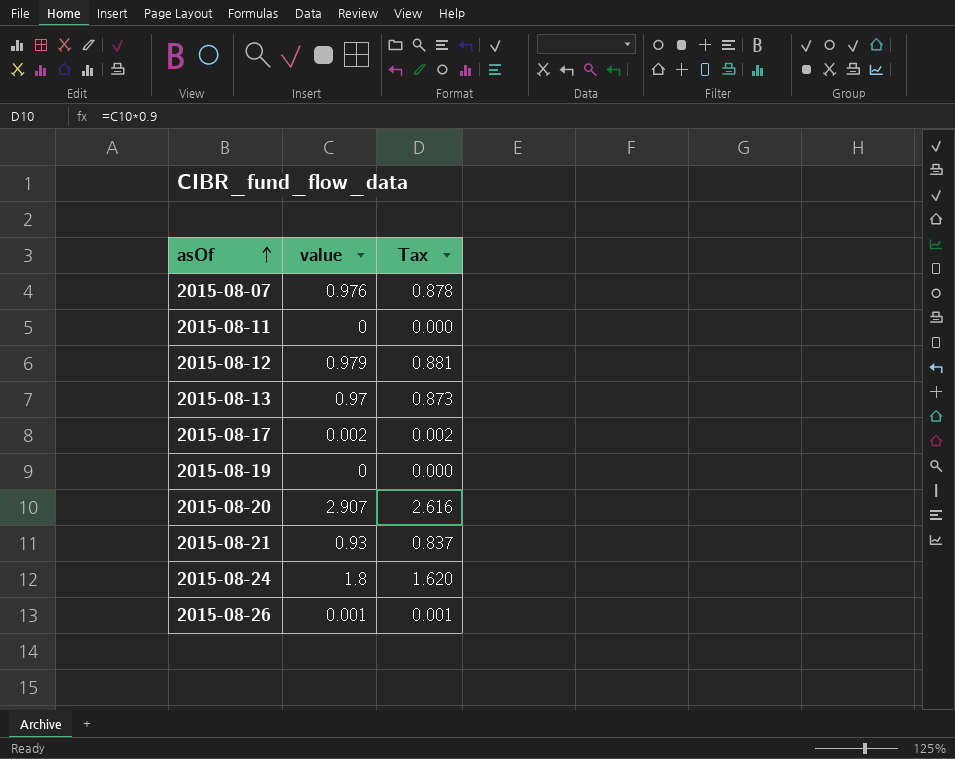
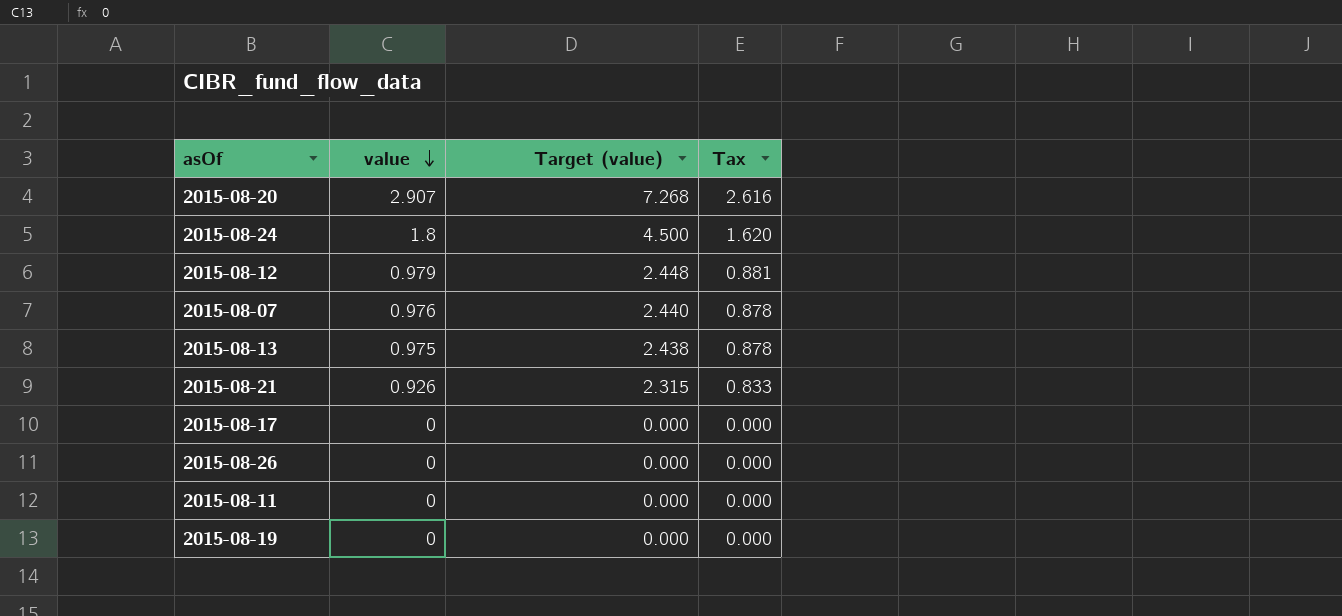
row order: asOf ascending -> value descending
column Target (value) | formula: none -> [value] * 2.5
2015-08-13 | value: 0.97 -> 0.975
2015-08-13 | Tax: 0.873 -> 0.878
2015-08-21 | value: 0.93 -> 0.926
2015-08-21 | Tax: 0.837 -> 0.833
2015-08-17 | value: 0.002 -> 0
2015-08-17 | Tax: 0.002 -> 0.000
2015-08-26 | value: 0.001 -> 0
2015-08-26 | Tax: 0.001 -> 0.000

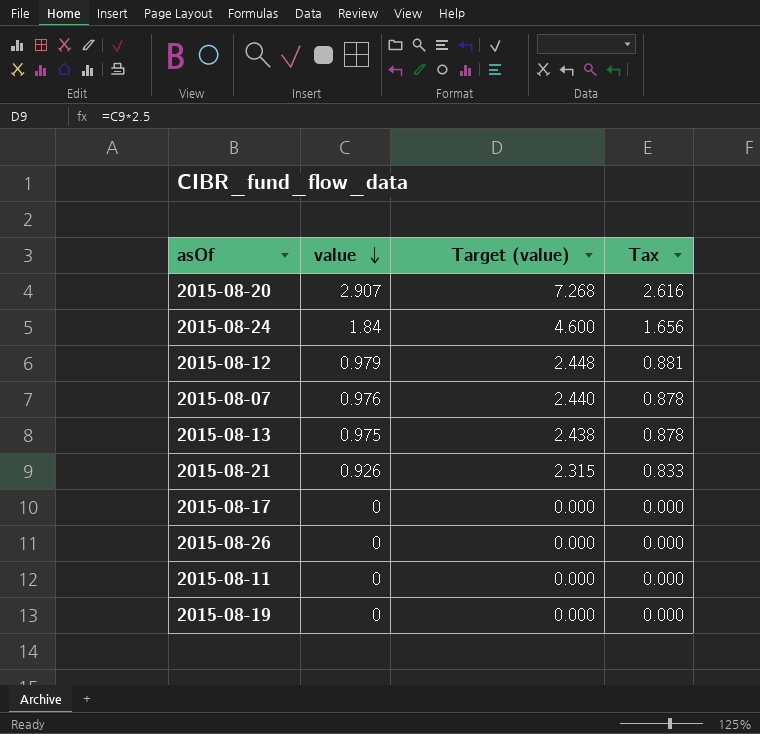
2015-08-24 | value: 1.8 -> 1.84
2015-08-24 | Target (value): 4.500 -> 4.600
2015-08-24 | Tax: 1.620 -> 1.656

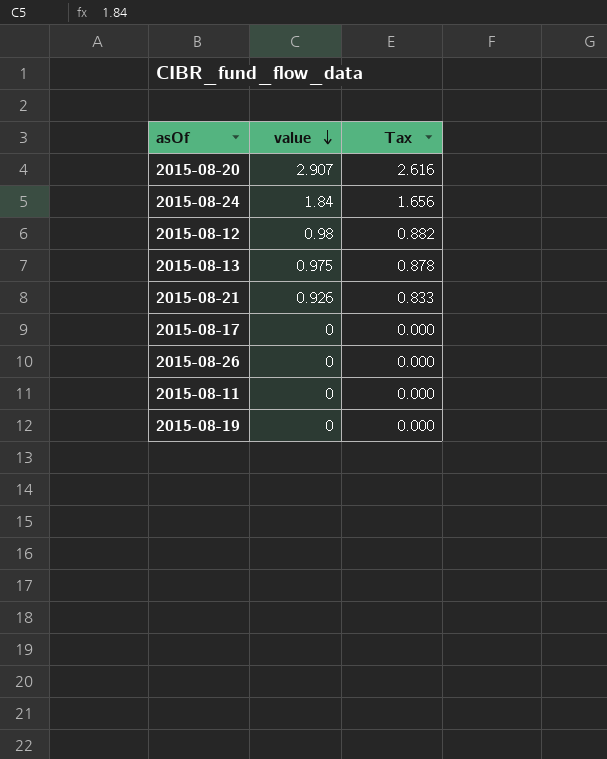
column Target (value) | formula: [value] * 2.5 -> none
row 2015-08-07: 0.976 | 2.440 | 0.878 -> none
2015-08-12 | value: 0.979 -> 0.98
2015-08-12 | Tax: 0.881 -> 0.882

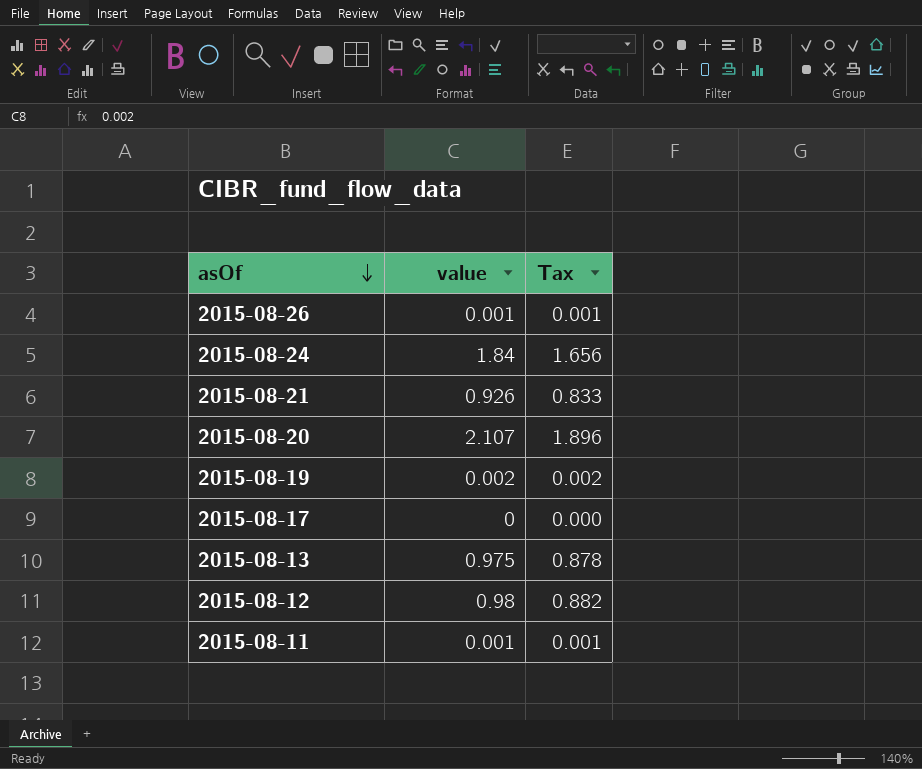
row order: value descending -> asOf descending
2015-08-26 | value: 0 -> 0.001
2015-08-26 | Tax: 0.000 -> 0.001
2015-08-20 | value: 2.907 -> 2.107
2015-08-20 | Tax: 2.616 -> 1.896
2015-08-19 | value: 0 -> 0.002
2015-08-19 | Tax: 0.000 -> 0.002
2015-08-11 | value: 0 -> 0.001
2015-08-11 | Tax: 0.000 -> 0.001

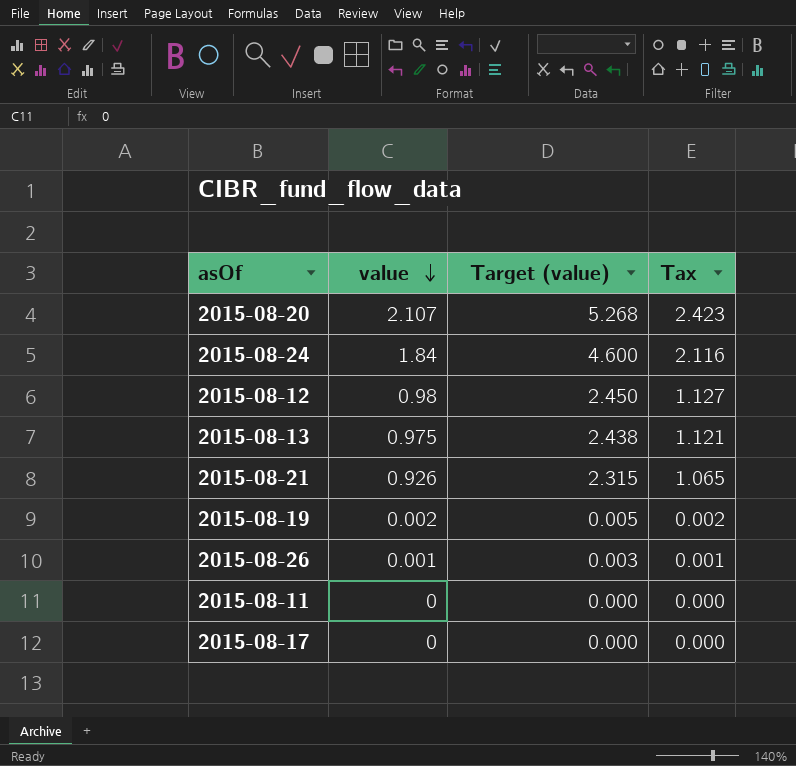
row order: asOf descending -> value descending
column Target (value) | formula: none -> [value] * 2.5
column Tax | formula: [value] * 0.9 -> [value] * 1.15
2015-08-11 | value: 0.001 -> 0

